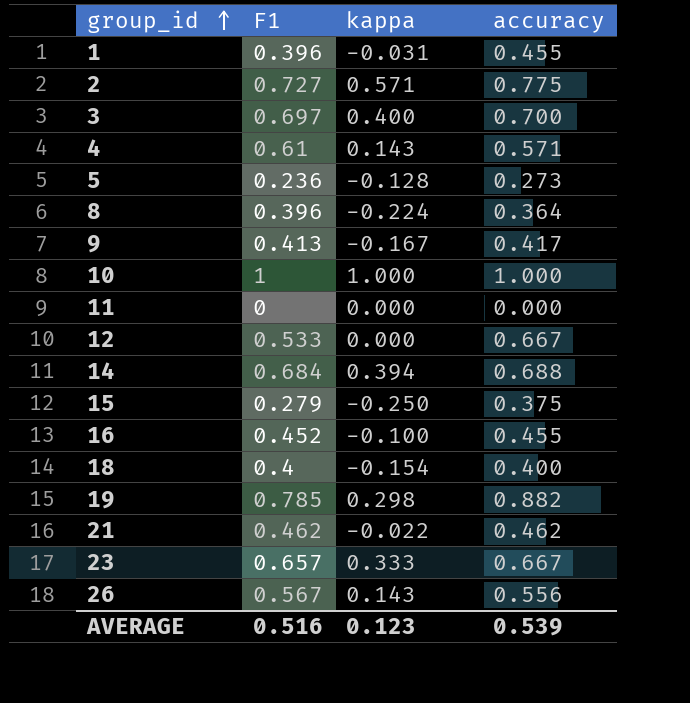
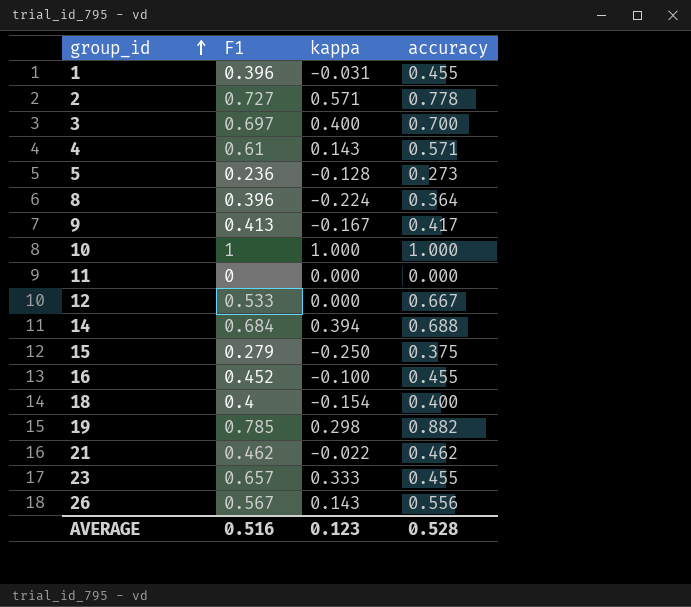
2 | accuracy: 0.775 -> 0.778
23 | accuracy: 0.667 -> 0.455
AVERAGE | accuracy: 0.539 -> 0.528

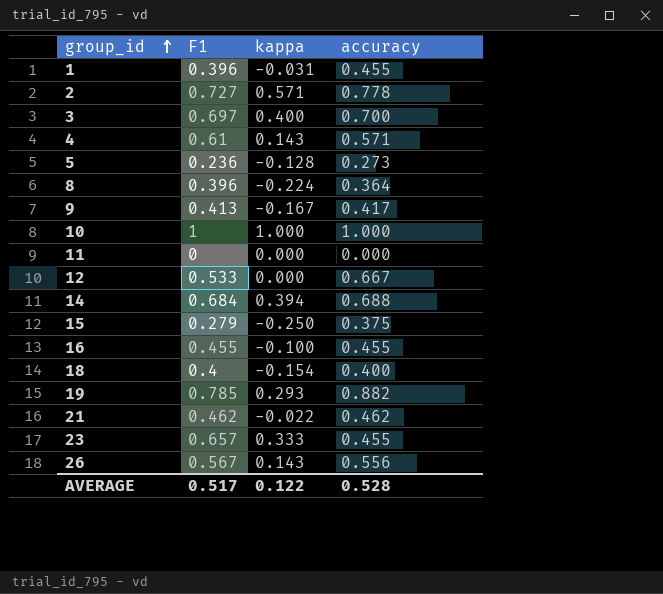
16 | F1: 0.452 -> 0.455
19 | kappa: 0.298 -> 0.293
AVERAGE | F1: 0.516 -> 0.517
AVERAGE | kappa: 0.123 -> 0.122

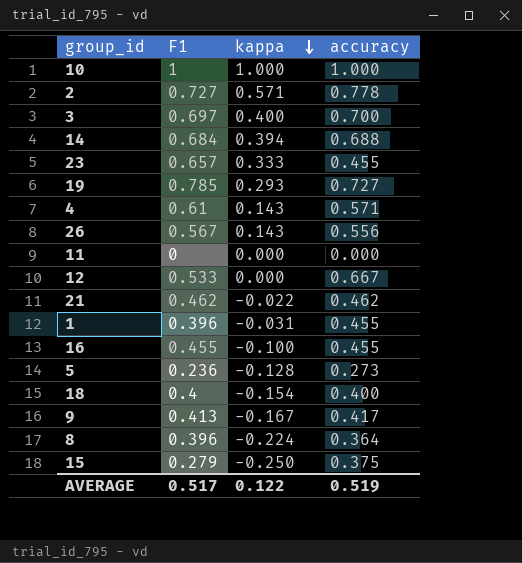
row order: group_id ascending -> kappa descending
19 | accuracy: 0.882 -> 0.727
AVERAGE | accuracy: 0.528 -> 0.519

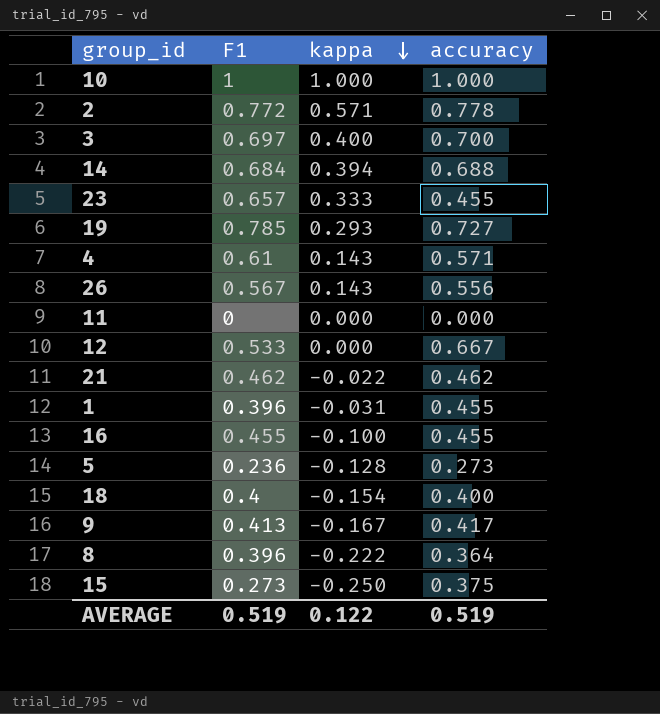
2 | F1: 0.727 -> 0.772
8 | kappa: -0.224 -> -0.222
15 | F1: 0.279 -> 0.273
AVERAGE | F1: 0.517 -> 0.519

